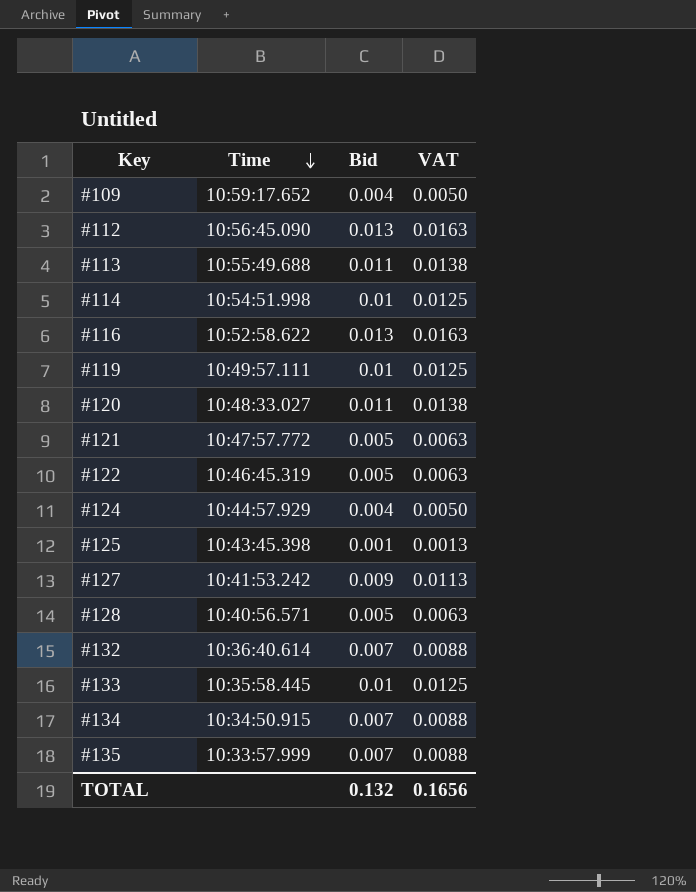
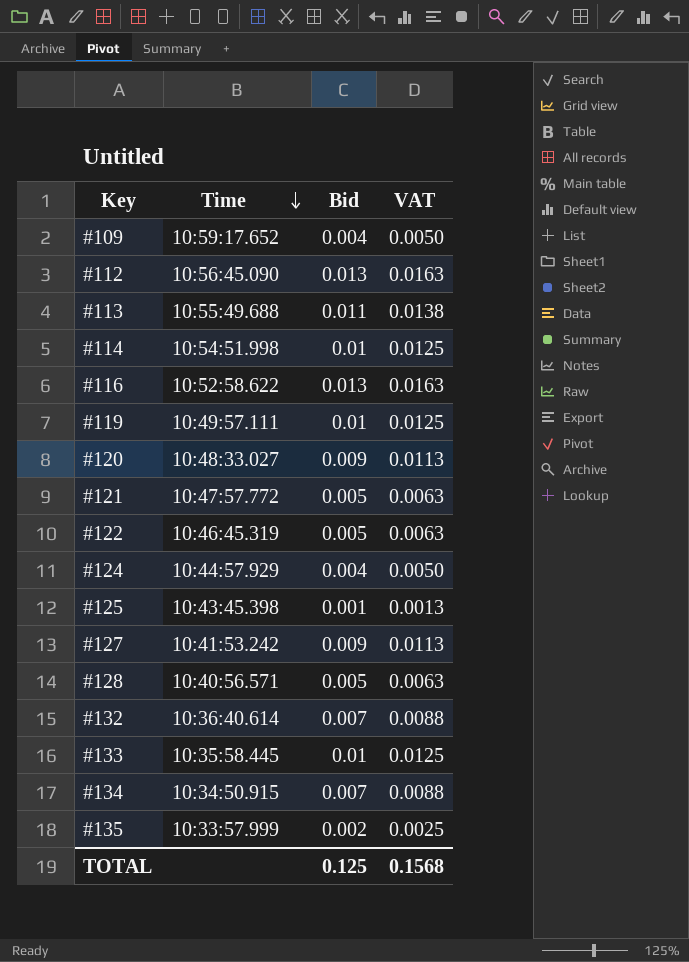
#120 | Bid: 0.011 -> 0.009
#120 | VAT: 0.0138 -> 0.0113
#135 | Bid: 0.007 -> 0.002
#135 | VAT: 0.0088 -> 0.0025
TOTAL | Bid: 0.132 -> 0.125
TOTAL | VAT: 0.1656 -> 0.1568

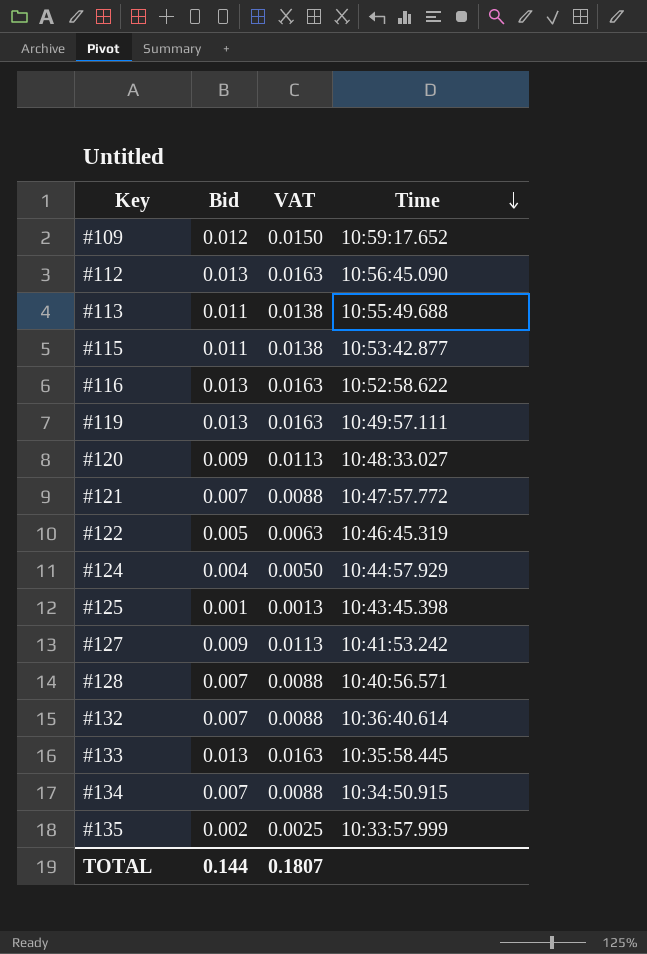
column Time | position: 2 -> 4
row #114: 10:54:51.998 | 0.01 | 0.0125 -> none
#109 | Bid: 0.004 -> 0.012
#109 | VAT: 0.0050 -> 0.0150
row #115: none -> 0.011 | 0.0138 | 10:53:42.877
#119 | Bid: 0.01 -> 0.013
#119 | VAT: 0.0125 -> 0.0163
#121 | Bid: 0.005 -> 0.007
#121 | VAT: 0.0063 -> 0.0088
#128 | Bid: 0.005 -> 0.007
#128 | VAT: 0.0063 -> 0.0088
#133 | Bid: 0.01 -> 0.013
#133 | VAT: 0.0125 -> 0.0163
TOTAL | Bid: 0.125 -> 0.144
TOTAL | VAT: 0.1568 -> 0.1807

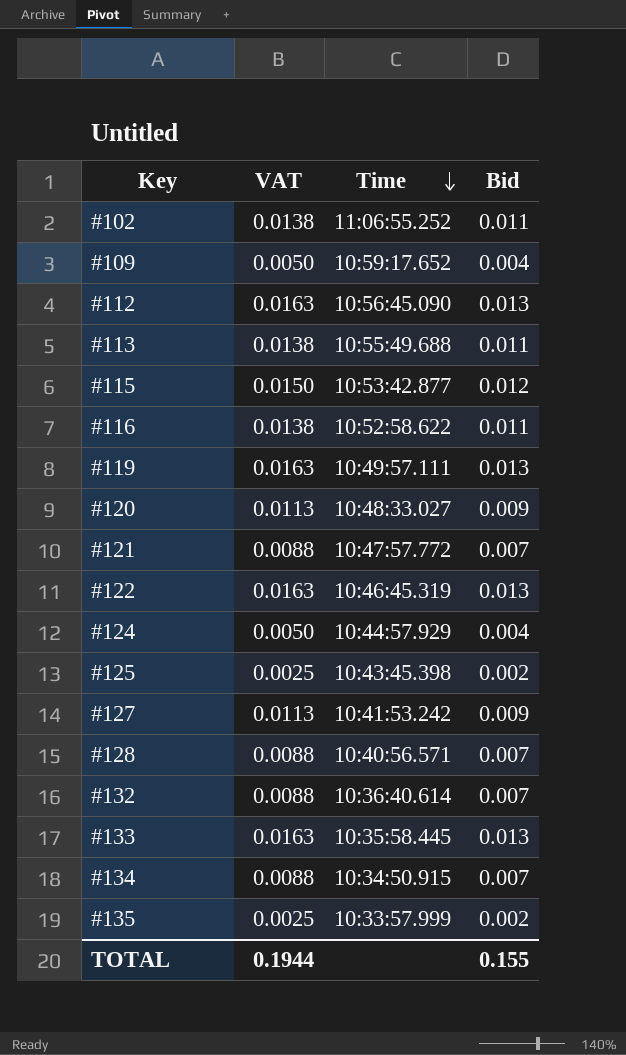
column Bid | position: 2 -> 4
row #102: none -> 0.0138 | 11:06:55.252 | 0.011
#109 | VAT: 0.0150 -> 0.0050
#109 | Bid: 0.012 -> 0.004
#115 | VAT: 0.0138 -> 0.0150
#115 | Bid: 0.011 -> 0.012
#116 | VAT: 0.0163 -> 0.0138
#116 | Bid: 0.013 -> 0.011
#122 | VAT: 0.0063 -> 0.0163
#122 | Bid: 0.005 -> 0.013
#125 | VAT: 0.0013 -> 0.0025
#125 | Bid: 0.001 -> 0.002
TOTAL | VAT: 0.1807 -> 0.1944
TOTAL | Bid: 0.144 -> 0.155

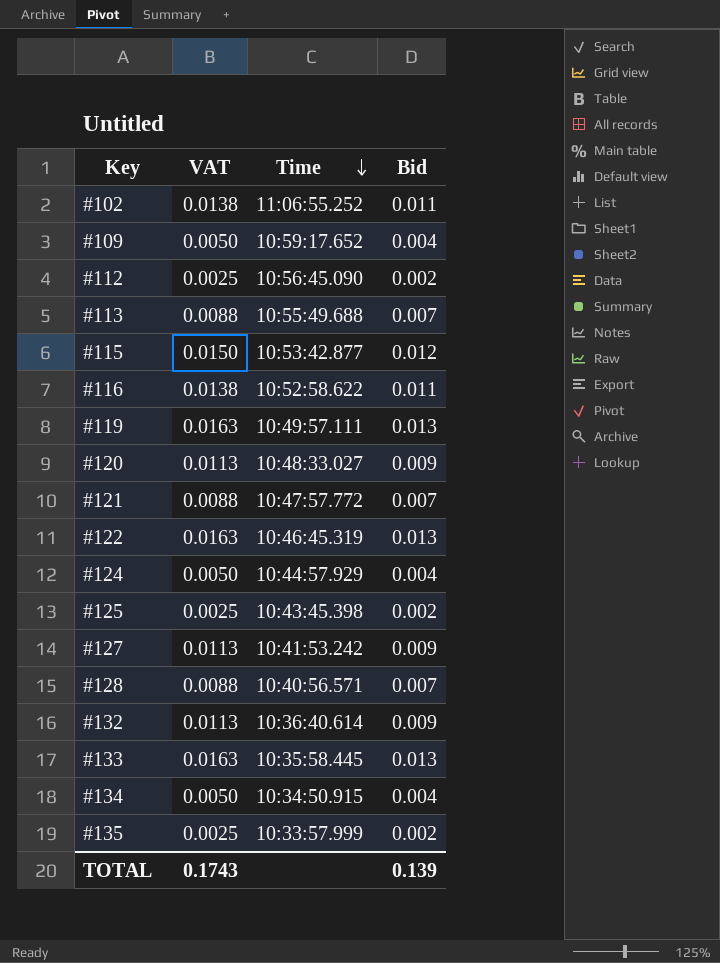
#112 | VAT: 0.0163 -> 0.0025
#112 | Bid: 0.013 -> 0.002
#113 | VAT: 0.0138 -> 0.0088
#113 | Bid: 0.011 -> 0.007
#132 | VAT: 0.0088 -> 0.0113
#132 | Bid: 0.007 -> 0.009
#134 | VAT: 0.0088 -> 0.0050
#134 | Bid: 0.007 -> 0.004
TOTAL | VAT: 0.1944 -> 0.1743
TOTAL | Bid: 0.155 -> 0.139

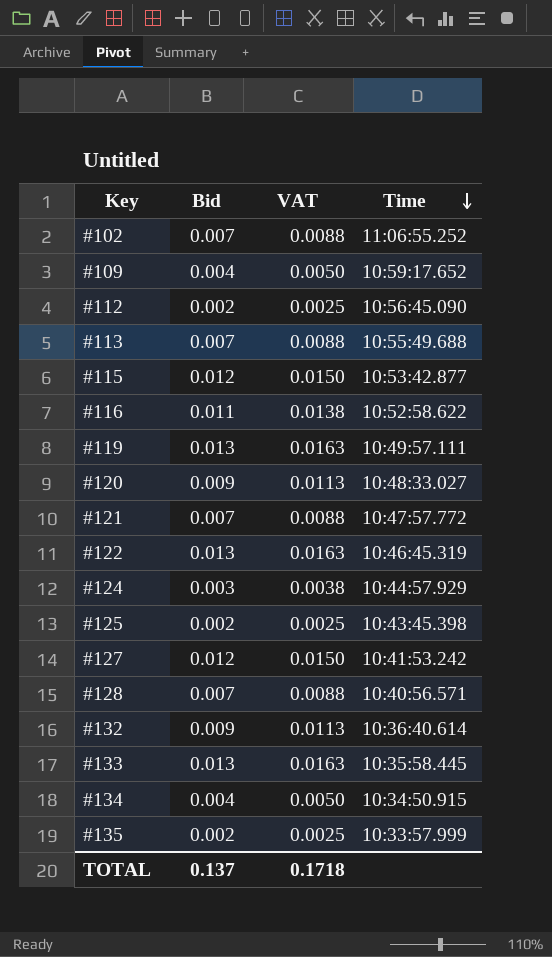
column Bid | position: 4 -> 2
#102 | Bid: 0.011 -> 0.007
#102 | VAT: 0.0138 -> 0.0088
#124 | Bid: 0.004 -> 0.003
#124 | VAT: 0.0050 -> 0.0038
#127 | Bid: 0.009 -> 0.012
#127 | VAT: 0.0113 -> 0.0150
TOTAL | Bid: 0.139 -> 0.137
TOTAL | VAT: 0.1743 -> 0.1718

